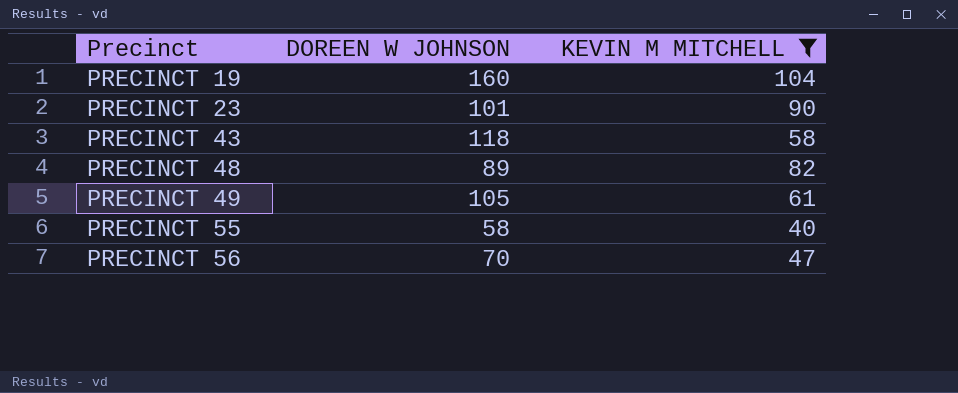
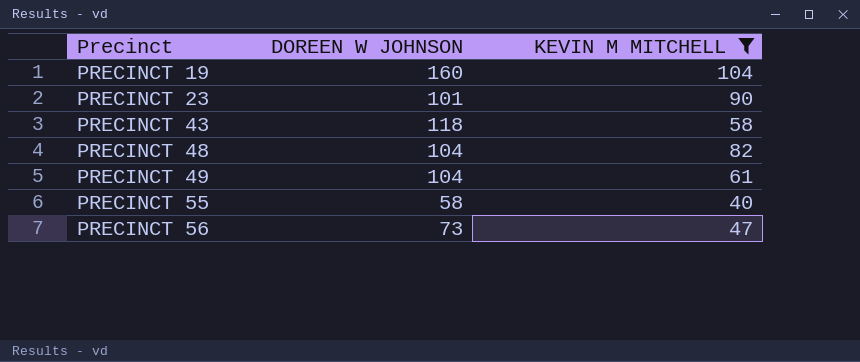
PRECINCT 48 | DOREEN W JOHNSON: 89 -> 104
PRECINCT 49 | DOREEN W JOHNSON: 105 -> 104
PRECINCT 56 | DOREEN W JOHNSON: 70 -> 73

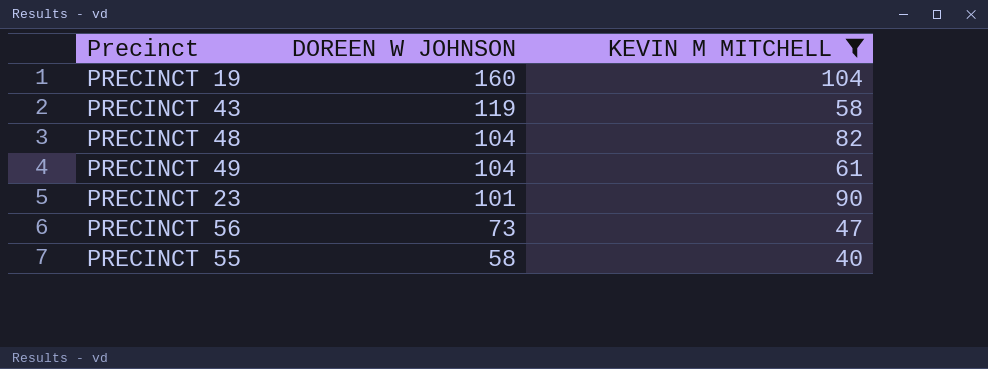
row order: Precinct ascending -> DOREEN W JOHNSON descending
PRECINCT 43 | DOREEN W JOHNSON: 118 -> 119

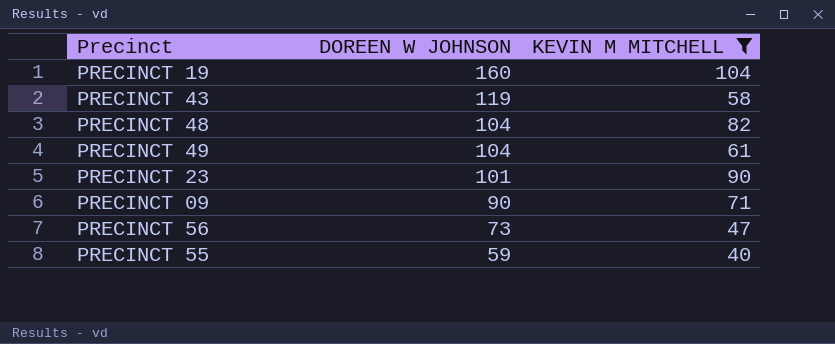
row PRECINCT 09: none -> 90 | 71
PRECINCT 55 | DOREEN W JOHNSON: 58 -> 59

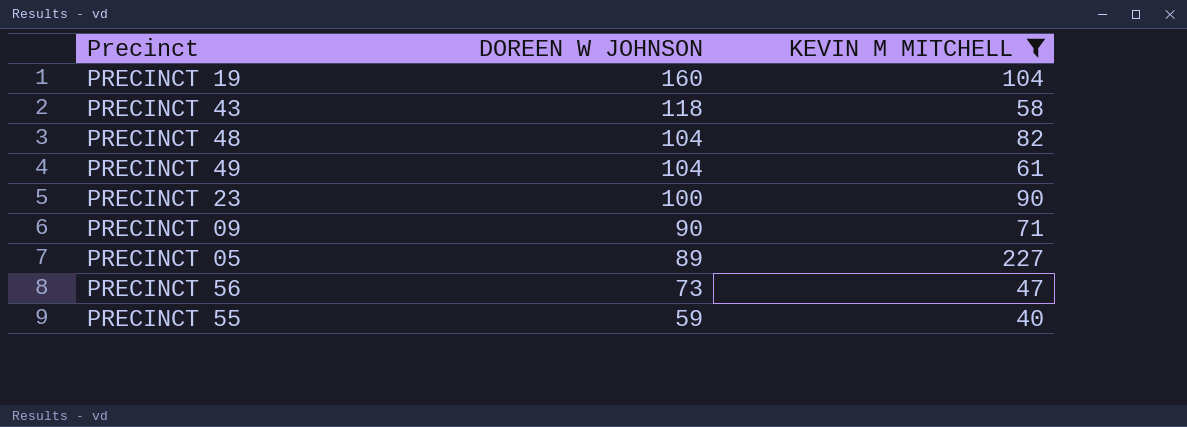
PRECINCT 43 | DOREEN W JOHNSON: 119 -> 118
PRECINCT 23 | DOREEN W JOHNSON: 101 -> 100
row PRECINCT 05: none -> 89 | 227

